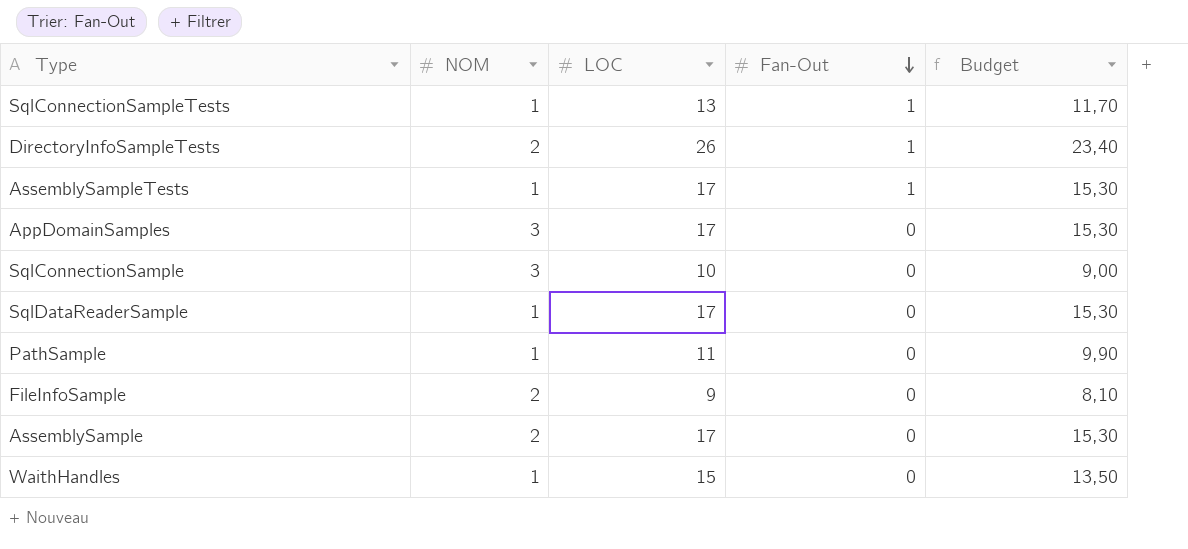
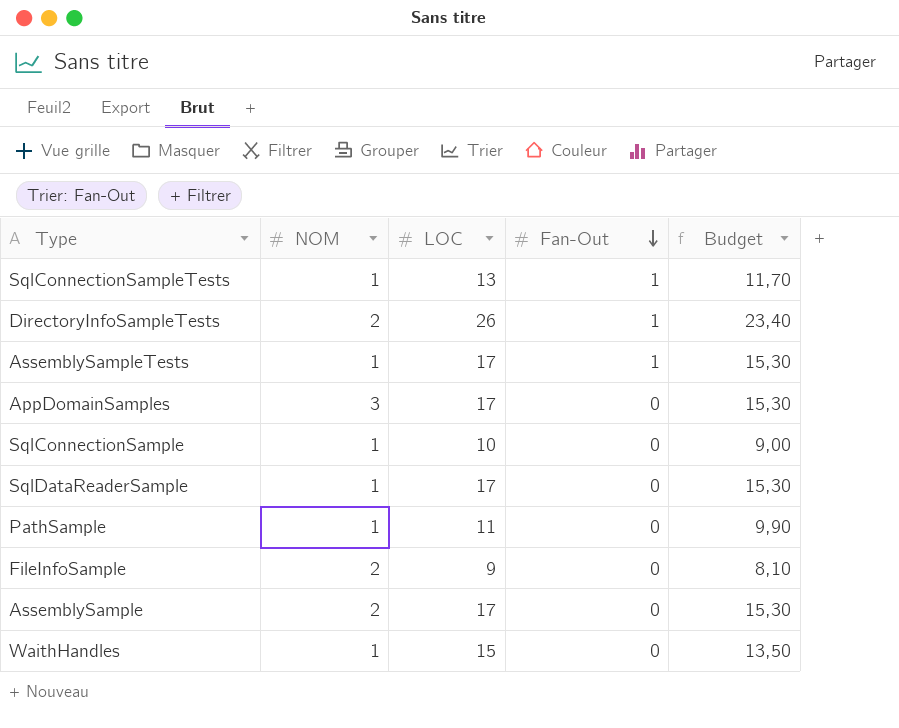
SqlConnectionSample | NOM: 3 -> 1

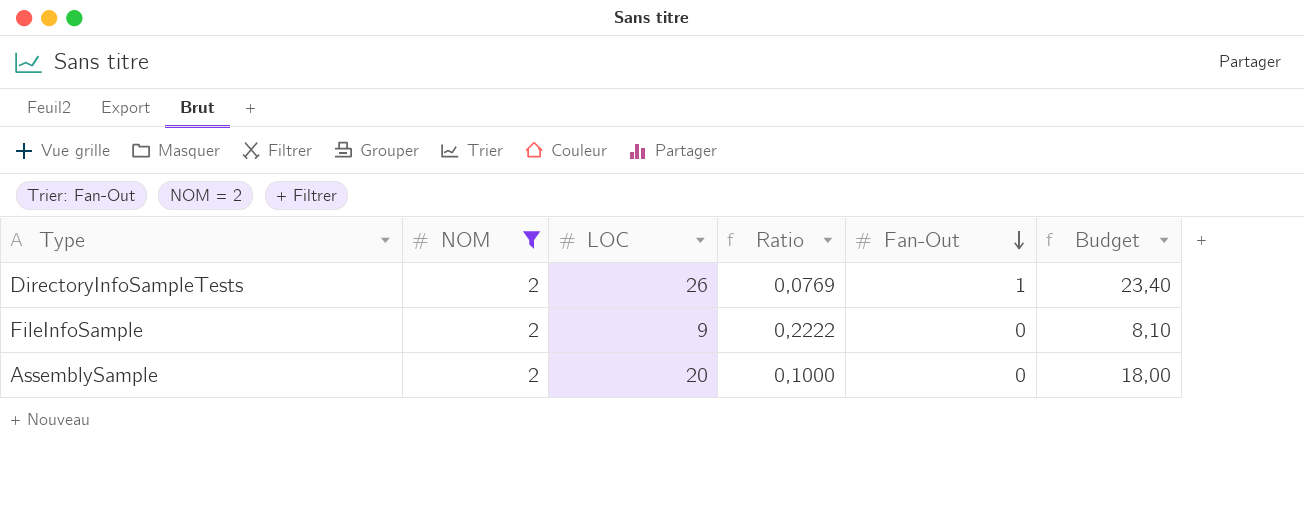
filter: none -> NOM = 2
column Ratio | formula: none -> [NOM] / [LOC]
AssemblySample | LOC: 17 -> 20
AssemblySample | Budget: 15,30 -> 18,00

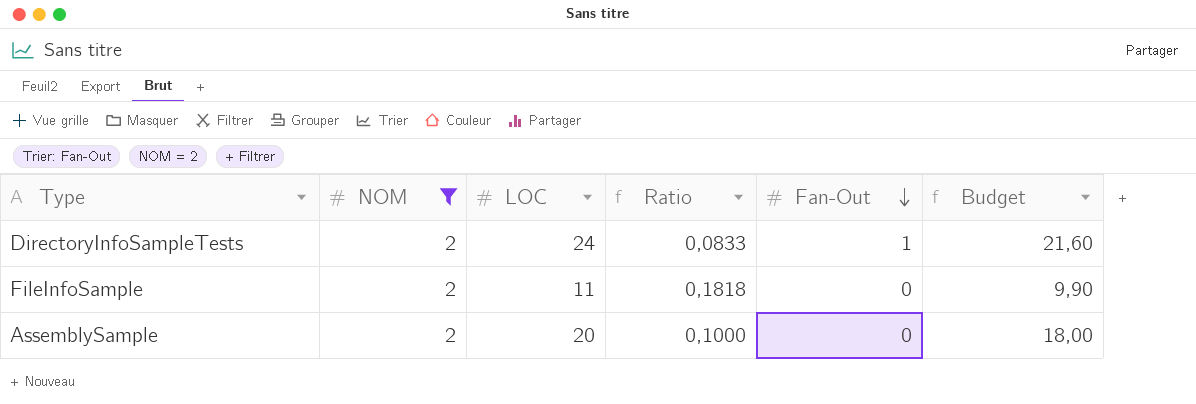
DirectoryInfoSampleTests | LOC: 26 -> 24
DirectoryInfoSampleTests | Ratio: 0,0769 -> 0,0833
DirectoryInfoSampleTests | Budget: 23,40 -> 21,60
FileInfoSample | LOC: 9 -> 11
FileInfoSample | Ratio: 0,2222 -> 0,1818
FileInfoSample | Budget: 8,10 -> 9,90

